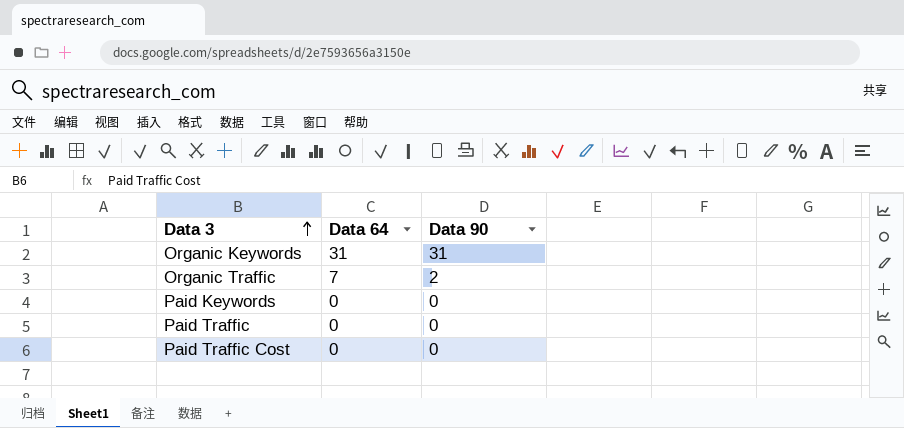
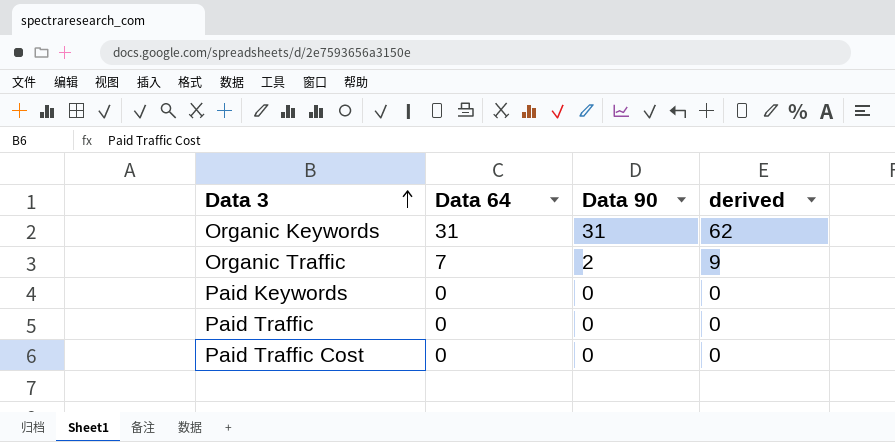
column derived | formula: none -> [Data 64] + [Data 90]

